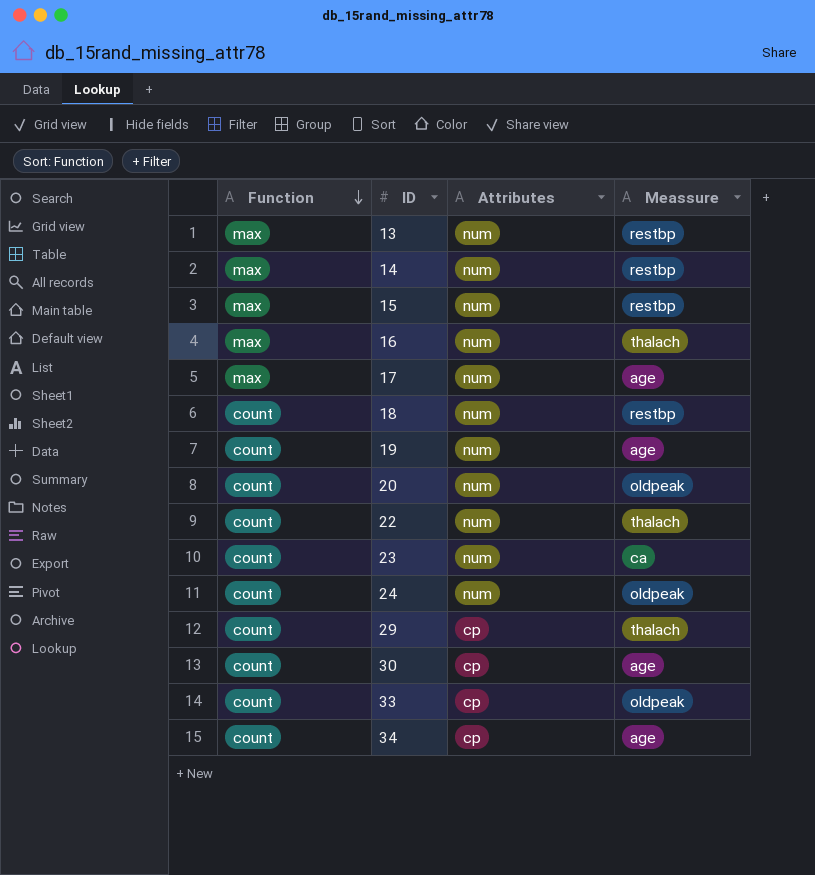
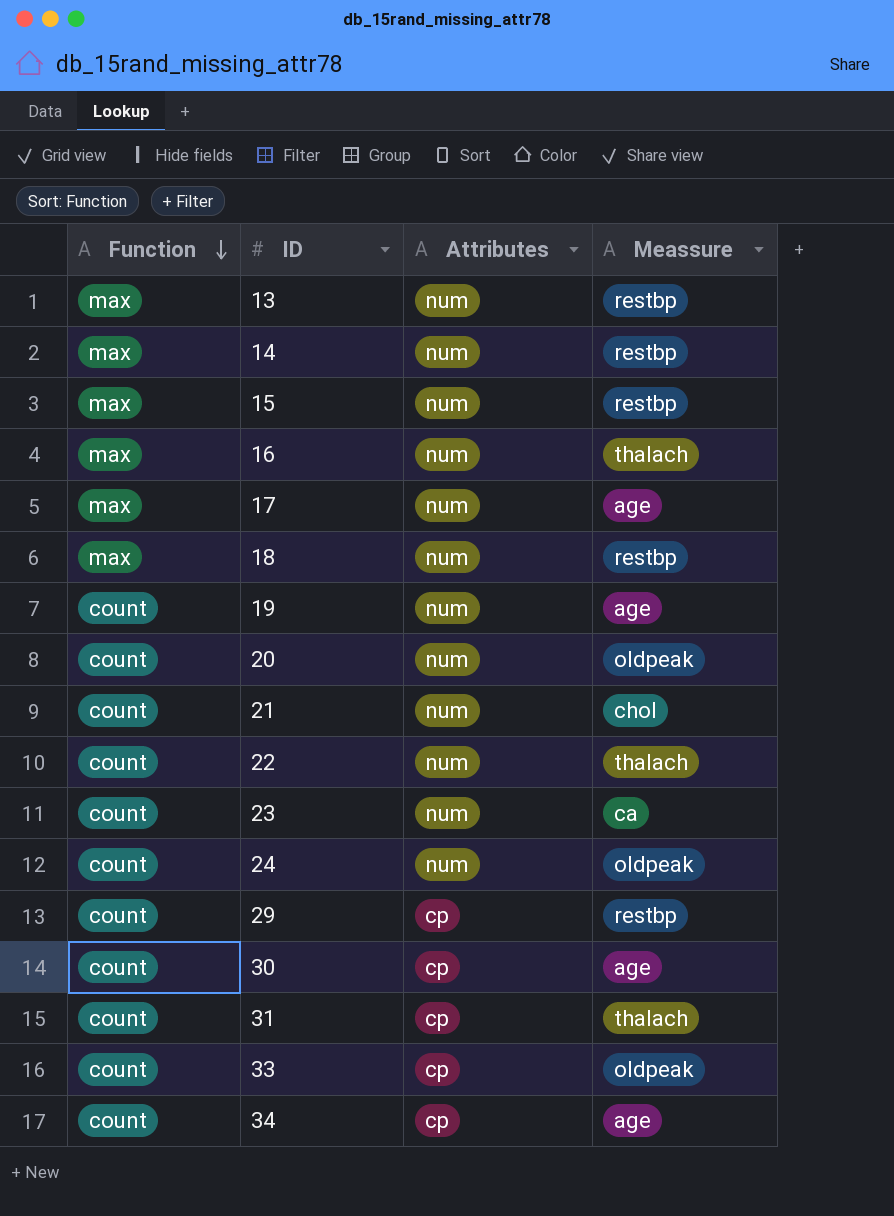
18 | Function: count -> max
row 21: none -> count | num | chol
29 | Meassure: thalach -> restbp
row 31: none -> count | cp | thalach

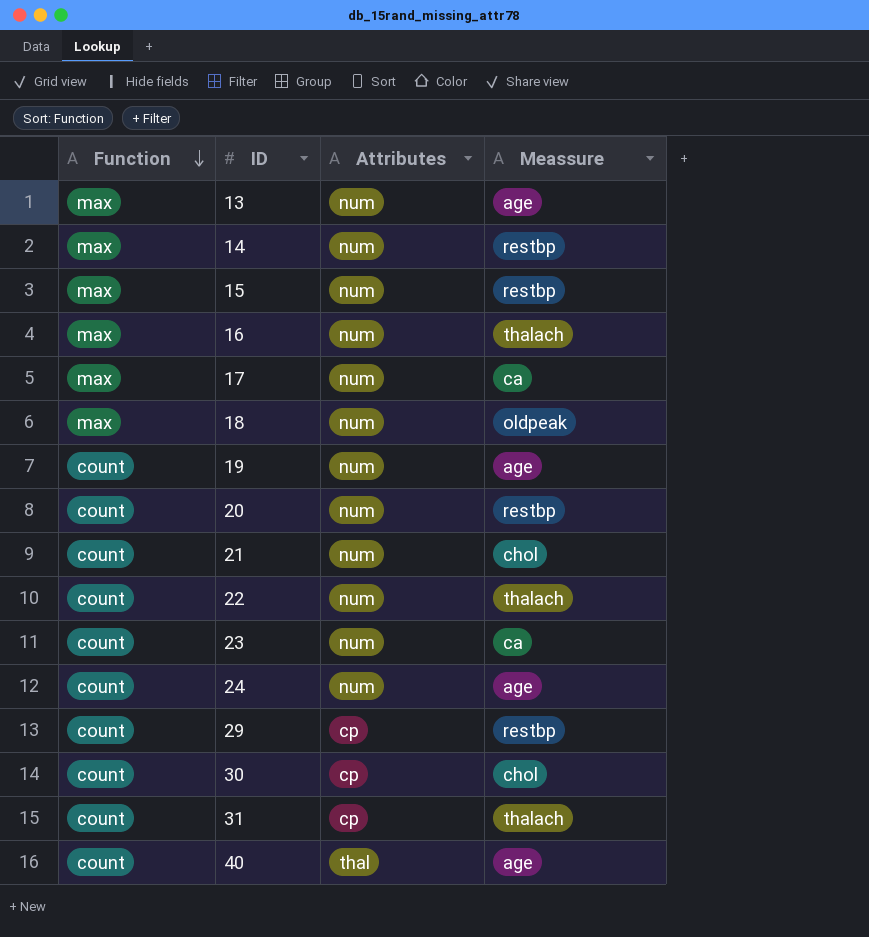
row 33: count | cp | oldpeak -> none
row 34: count | cp | age -> none
13 | Meassure: restbp -> age
17 | Meassure: age -> ca
18 | Meassure: restbp -> oldpeak
20 | Meassure: oldpeak -> restbp
24 | Meassure: oldpeak -> age
30 | Meassure: age -> chol
row 40: none -> count | thal | age

